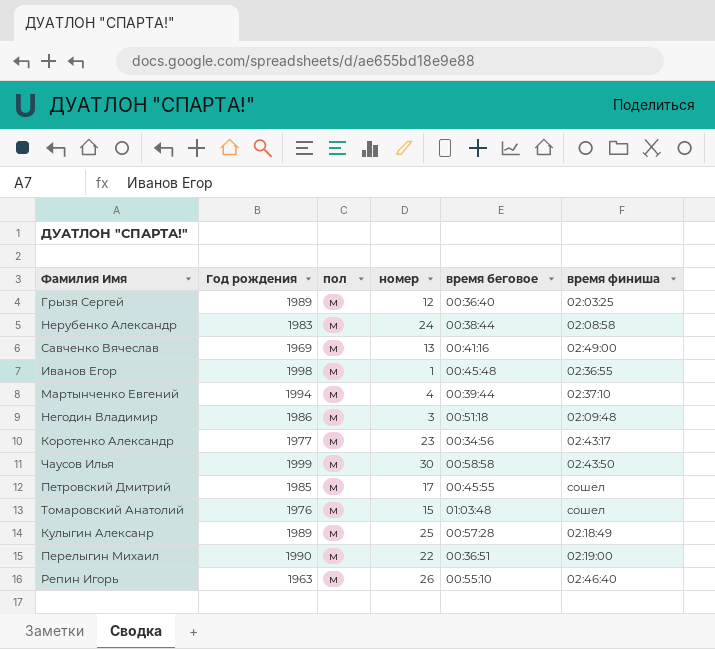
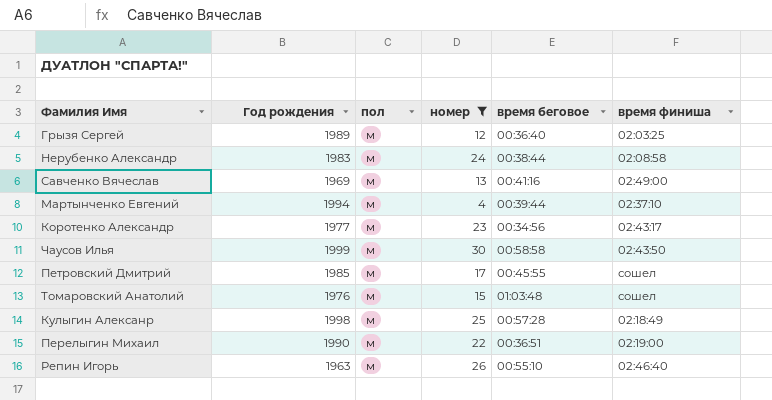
filter: none -> номер >= 4
Кулыгин Алексанр | Год рождения: 1989 -> 1998

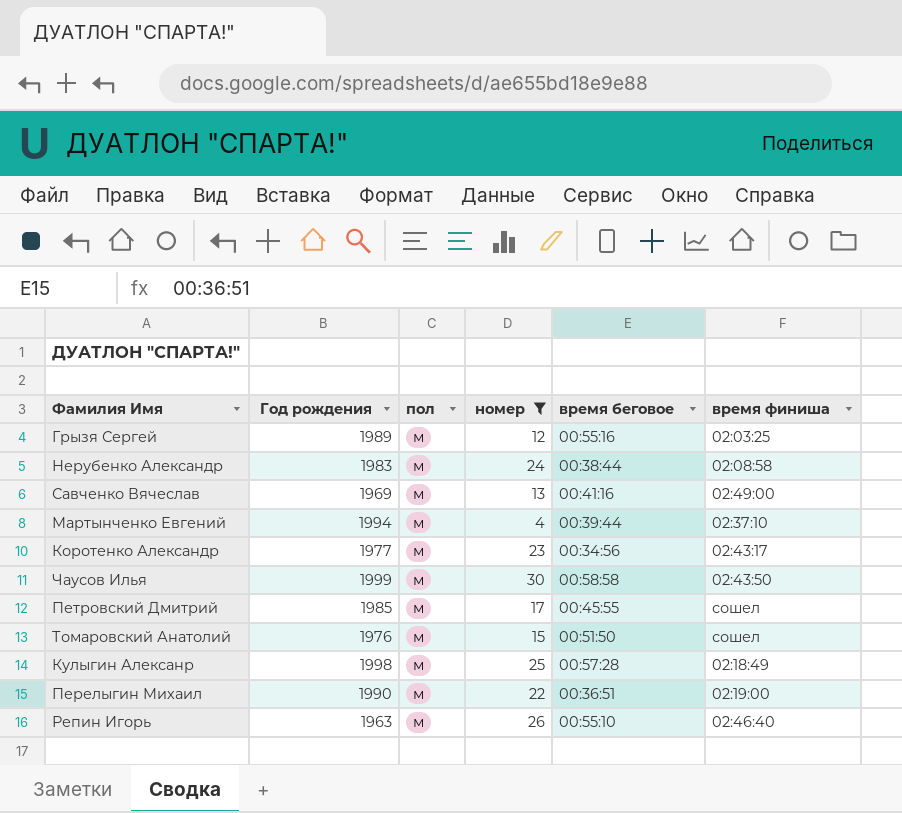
Грызя Сергей | время беговое: 00:36:40 -> 00:55:16
Томаровский Анатолий | время беговое: 01:03:48 -> 00:51:50

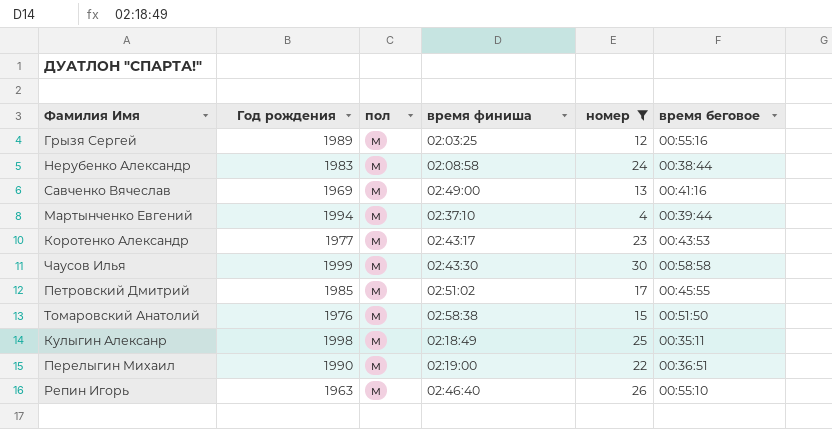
column время финиша | position: 6 -> 4
Коротенко Александр | время беговое: 00:34:56 -> 00:43:53
Чаусов Илья | время финиша: 02:43:50 -> 02:43:30
Петровский Дмитрий | время финиша: сошел -> 02:51:02
Томаровский Анатолий | время финиша: сошел -> 02:58:38
Кулыгин Алексанр | время беговое: 00:57:28 -> 00:35:11

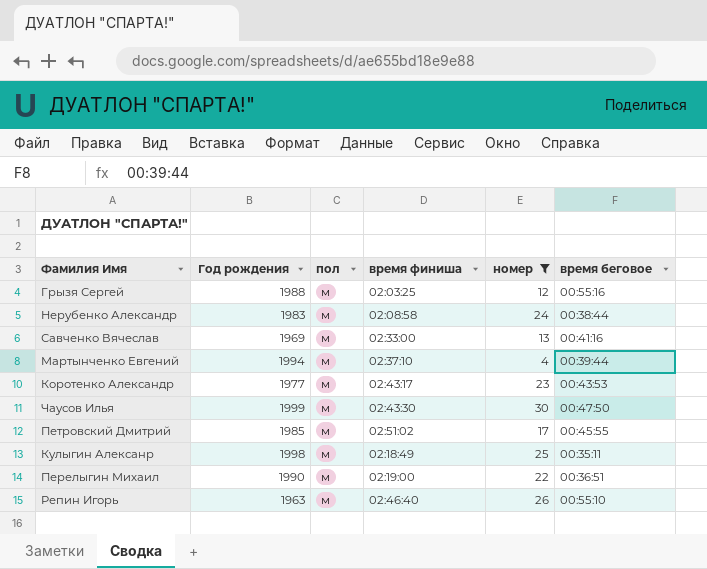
row Томаровский Анатолий: 1976 | м | 02:58:38 | 15 | 00:51:50 -> none
Грызя Сергей | Год рождения: 1989 -> 1988
Савченко Вячеслав | время финиша: 02:49:00 -> 02:33:00
Чаусов Илья | время беговое: 00:58:58 -> 00:47:50

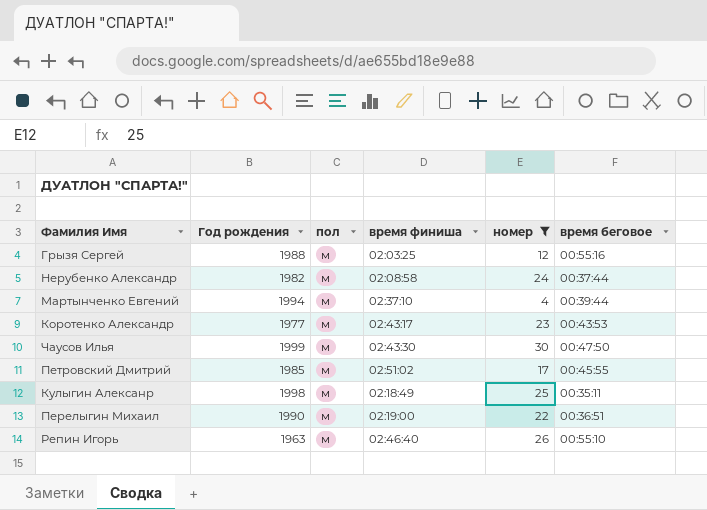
row Савченко Вячеслав: 1969 | м | 02:33:00 | 13 | 00:41:16 -> none
Нерубенко Александр | Год рождения: 1983 -> 1982
Нерубенко Александр | время беговое: 00:38:44 -> 00:37:44

